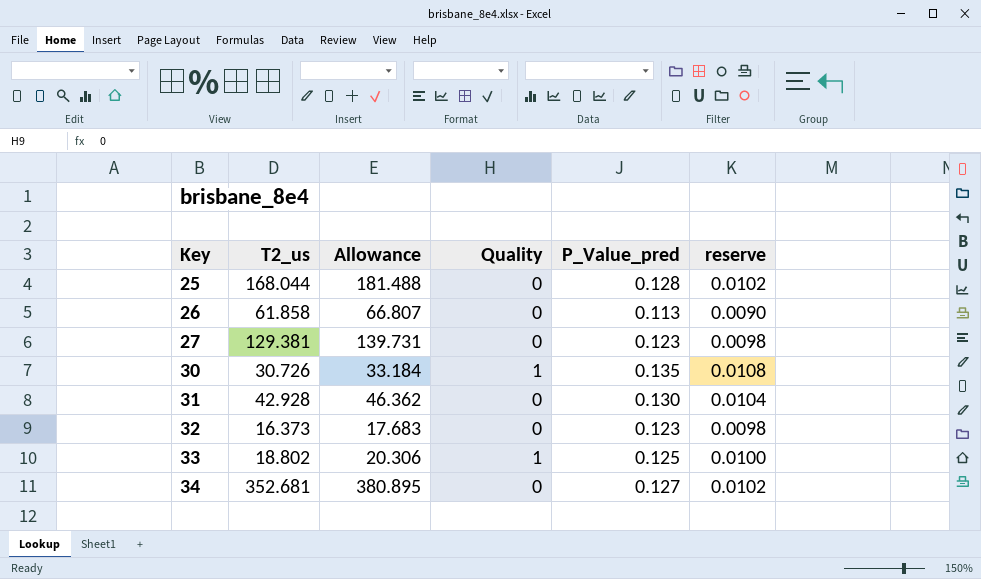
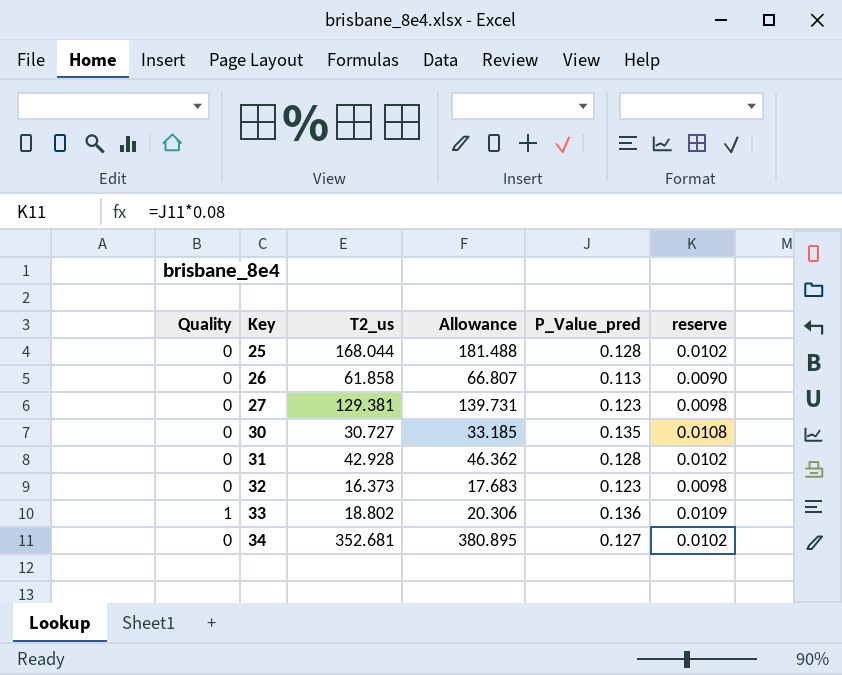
column Quality | position: 4 -> 1
30 | Quality: 1 -> 0
30 | T2_us: 30.726 -> 30.727
30 | Allowance: 33.184 -> 33.185
31 | P_Value_pred: 0.130 -> 0.128
31 | reserve: 0.0104 -> 0.0102
33 | P_Value_pred: 0.125 -> 0.136
33 | reserve: 0.0100 -> 0.0109

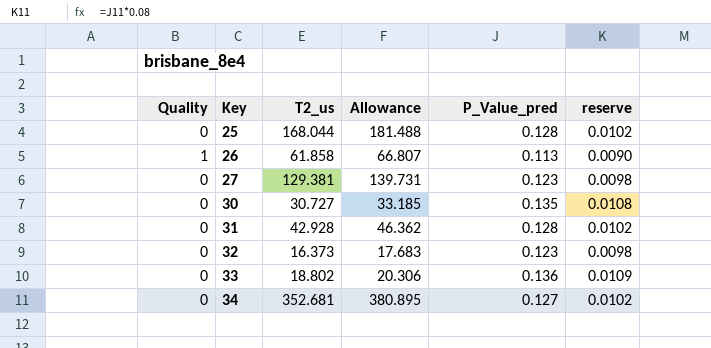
26 | Quality: 0 -> 1
33 | Quality: 1 -> 0

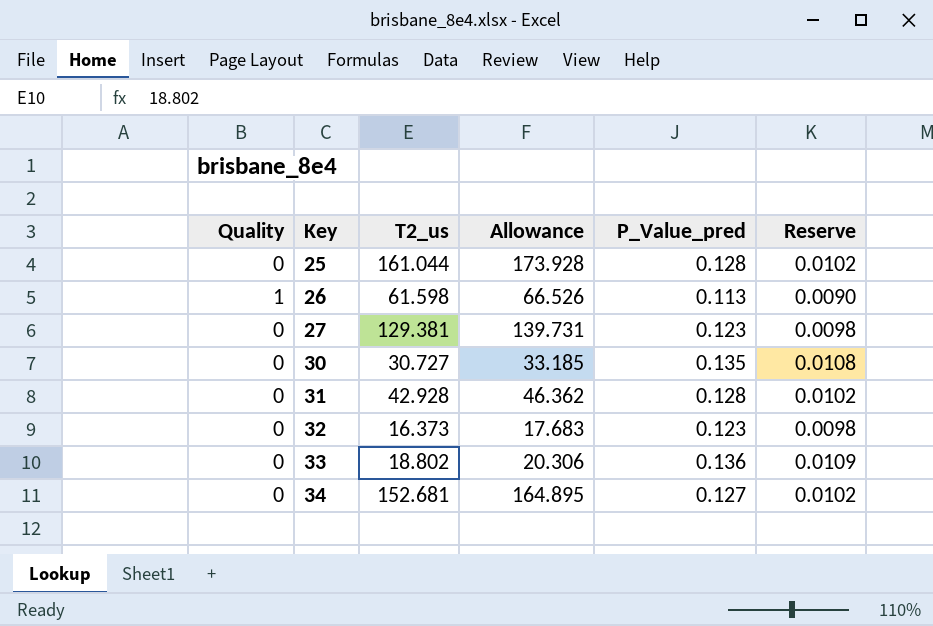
column name: reserve -> Reserve
25 | T2_us: 168.044 -> 161.044
25 | Allowance: 181.488 -> 173.928
26 | T2_us: 61.858 -> 61.598
26 | Allowance: 66.807 -> 66.526
34 | T2_us: 352.681 -> 152.681
34 | Allowance: 380.895 -> 164.895

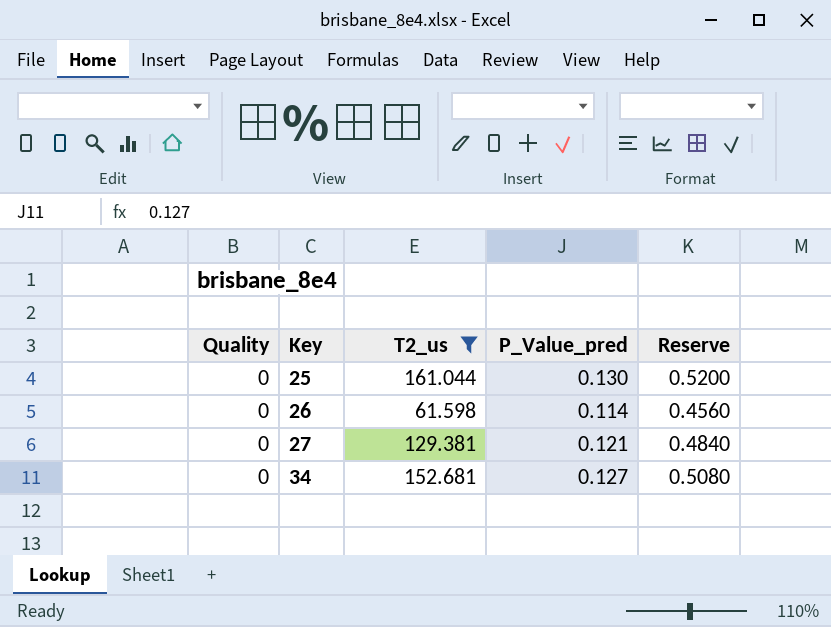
filter: none -> T2_us >= 61.598
column Allowance | formula: [T2_us] * 1.08 -> none
column Reserve | formula: [P_Value_pred] * 0.08 -> [P_Value_pred] * 4
25 | P_Value_pred: 0.128 -> 0.130
26 | Quality: 1 -> 0
26 | P_Value_pred: 0.113 -> 0.114
27 | P_Value_pred: 0.123 -> 0.121

